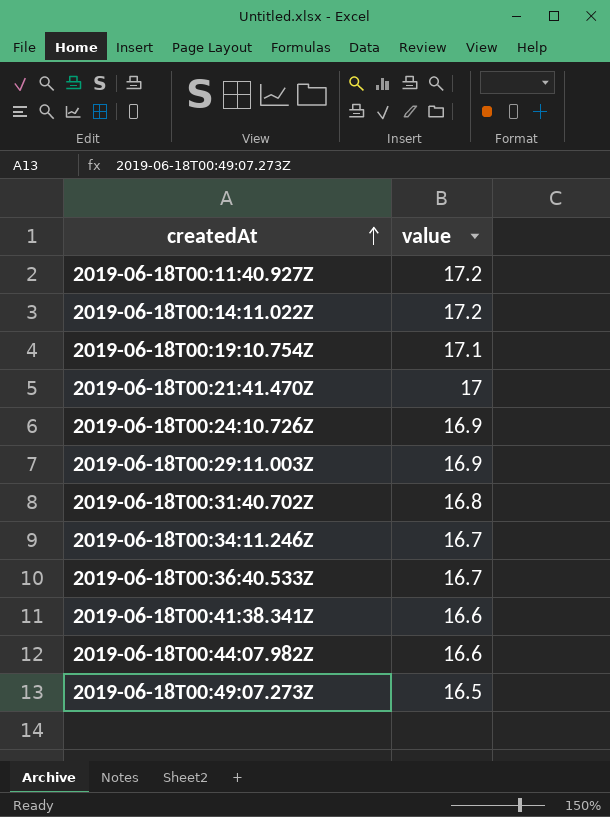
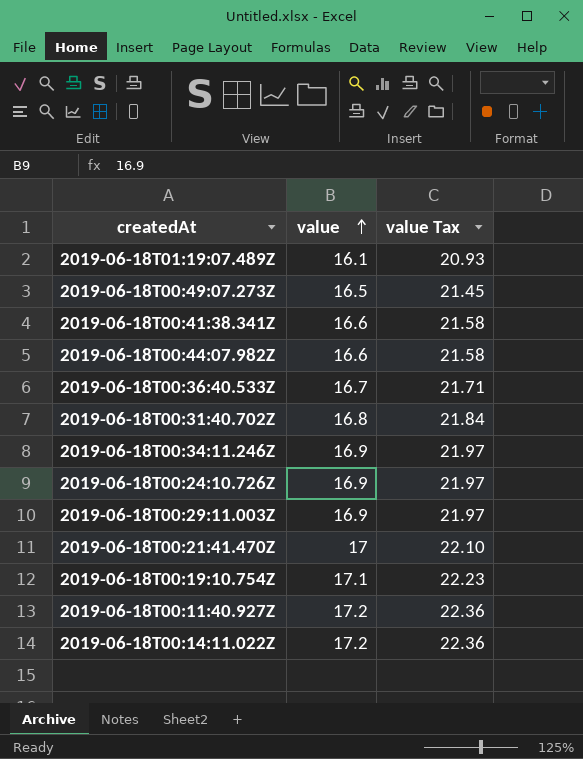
row order: createdAt ascending -> value ascending
column value Tax | formula: none -> [value] * 1.3
row 2019-06-18T01:19:07.489Z: none -> 16.1 | 20.93
2019-06-18T00:34:11.246Z | value: 16.7 -> 16.9

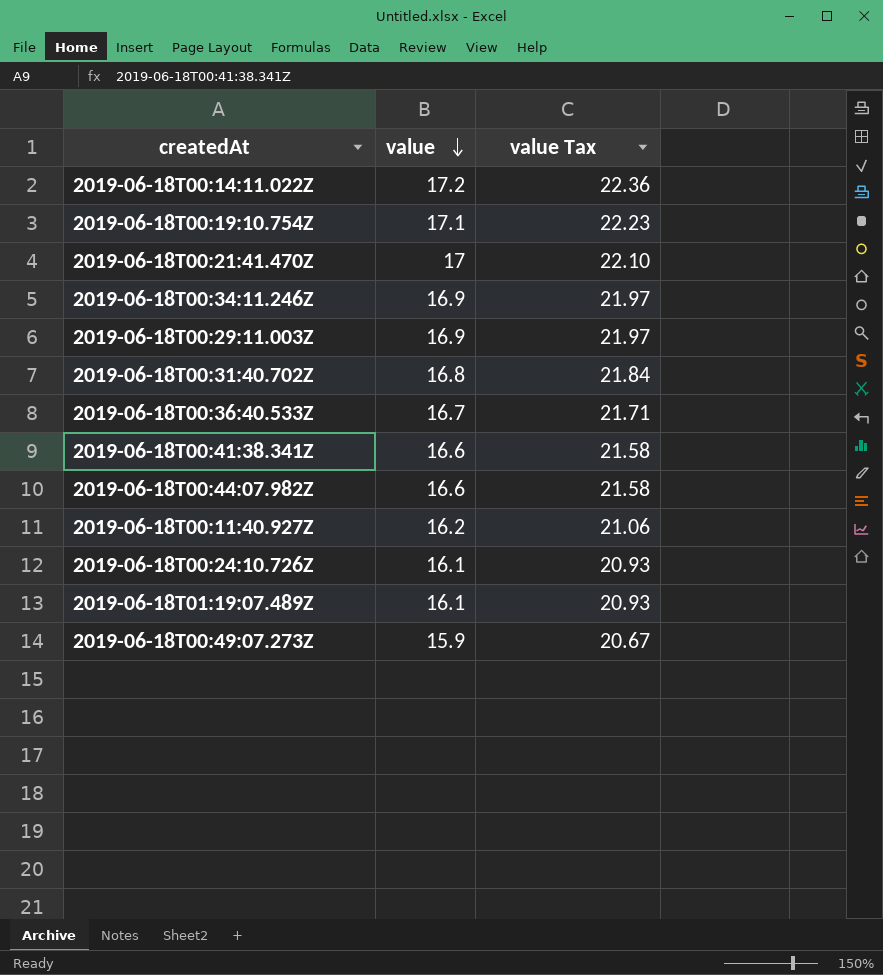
row order: value ascending -> value descending
2019-06-18T00:11:40.927Z | value: 17.2 -> 16.2
2019-06-18T00:11:40.927Z | value Tax: 22.36 -> 21.06
2019-06-18T00:24:10.726Z | value: 16.9 -> 16.1
2019-06-18T00:24:10.726Z | value Tax: 21.97 -> 20.93
2019-06-18T00:49:07.273Z | value: 16.5 -> 15.9
2019-06-18T00:49:07.273Z | value Tax: 21.45 -> 20.67

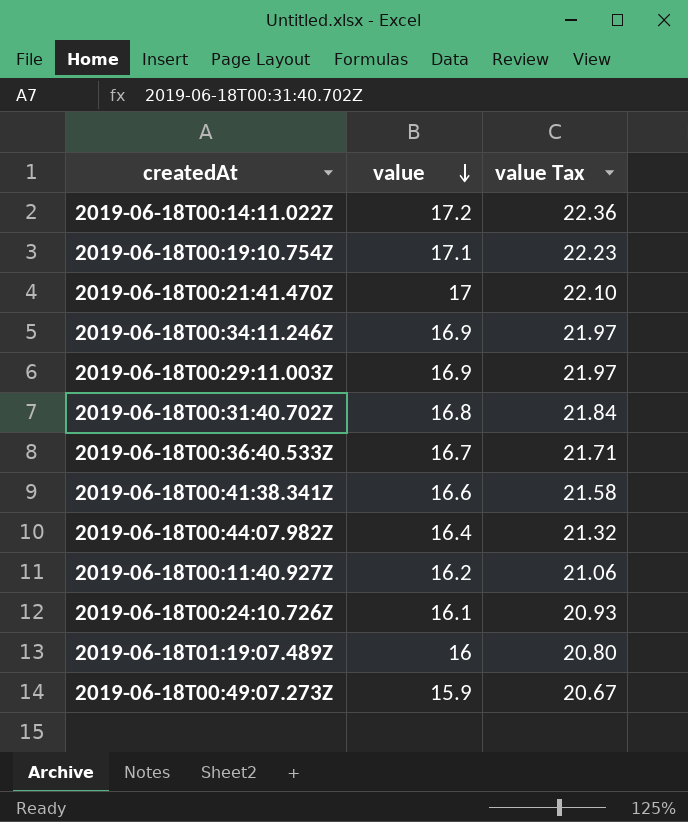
2019-06-18T00:44:07.982Z | value: 16.6 -> 16.4
2019-06-18T00:44:07.982Z | value Tax: 21.58 -> 21.32
2019-06-18T01:19:07.489Z | value: 16.1 -> 16
2019-06-18T01:19:07.489Z | value Tax: 20.93 -> 20.80

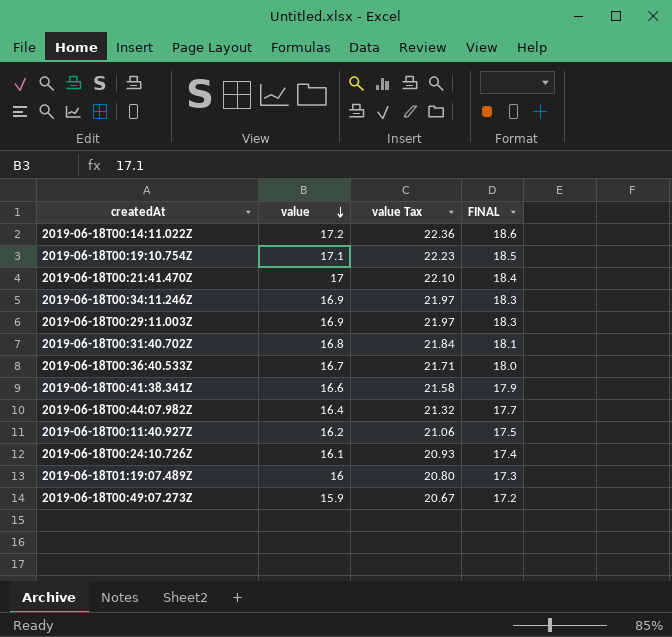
column FINAL | formula: none -> [value] * 1.08

